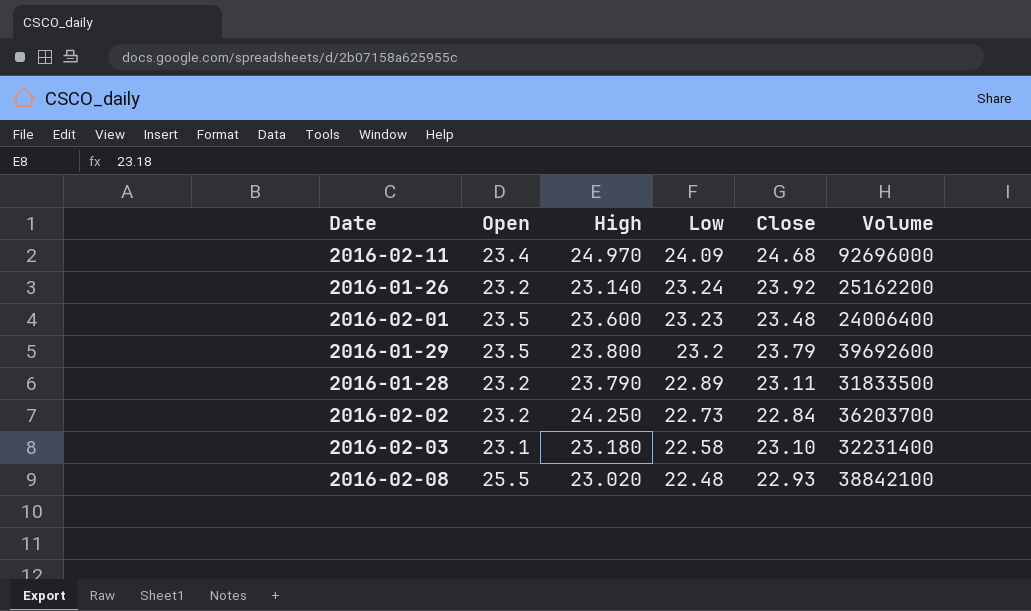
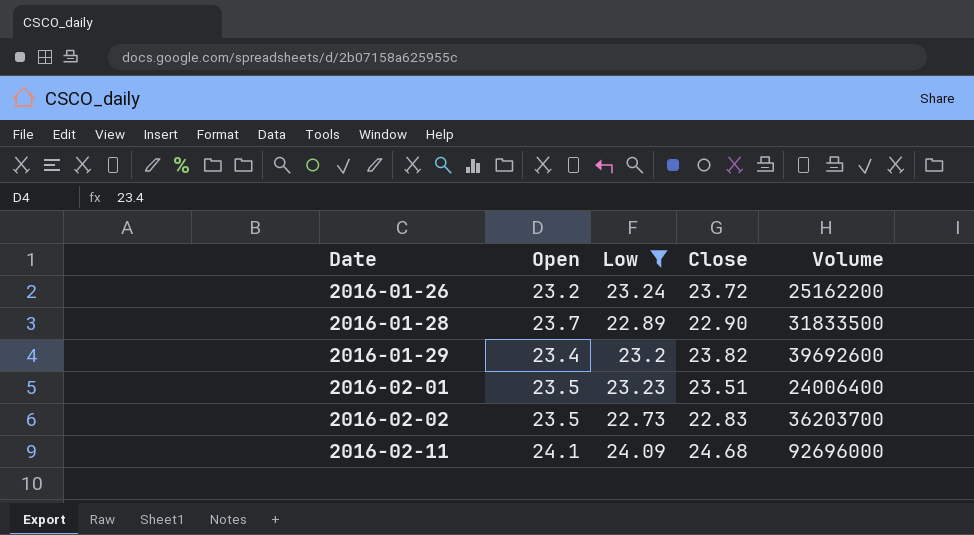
filter: none -> Low >= 22.73
row order: Low descending -> Date ascending
column High | position: 3 -> none
2016-01-26 | Close: 23.92 -> 23.72
2016-01-28 | Open: 23.2 -> 23.7
2016-01-28 | Close: 23.11 -> 22.90
2016-01-29 | Open: 23.5 -> 23.4
2016-01-29 | Close: 23.79 -> 23.82
2016-02-01 | Close: 23.48 -> 23.51
2016-02-02 | Open: 23.2 -> 23.5
2016-02-02 | Close: 22.84 -> 22.83
2016-02-11 | Open: 23.4 -> 24.1

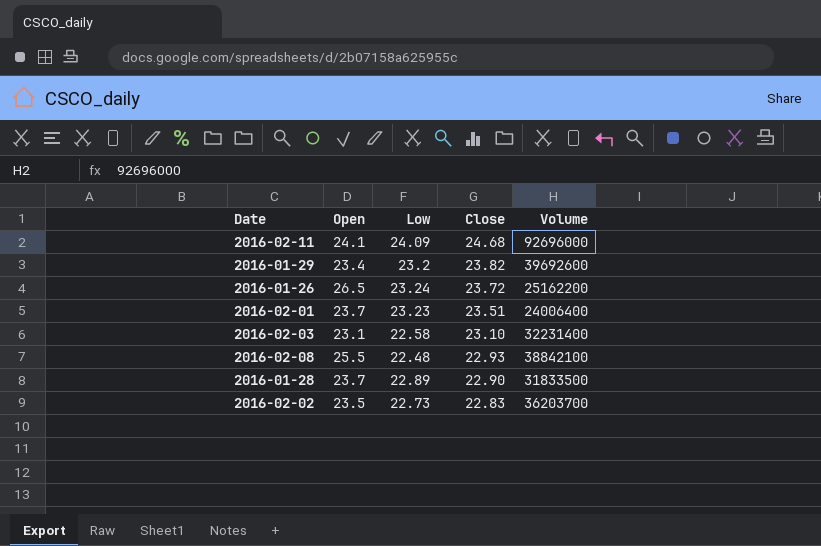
filter: Low >= 22.73 -> none
row order: Date ascending -> Close descending
2016-01-26 | Open: 23.2 -> 26.5
2016-02-01 | Open: 23.5 -> 23.7

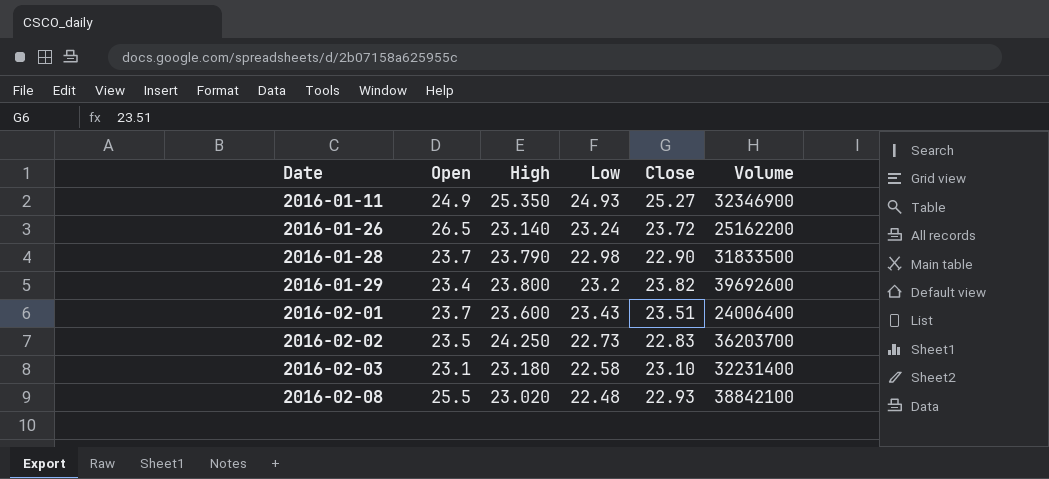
row order: Close descending -> Date ascending
column High | position: none -> 3
row 2016-02-11: 24.1 | 24.09 | 24.68 | 92696000 -> none
row 2016-01-11: none -> 24.9 | 25.350 | 24.93 | 25.27 | 32346900
2016-01-28 | Low: 22.89 -> 22.98
2016-02-01 | Low: 23.23 -> 23.43

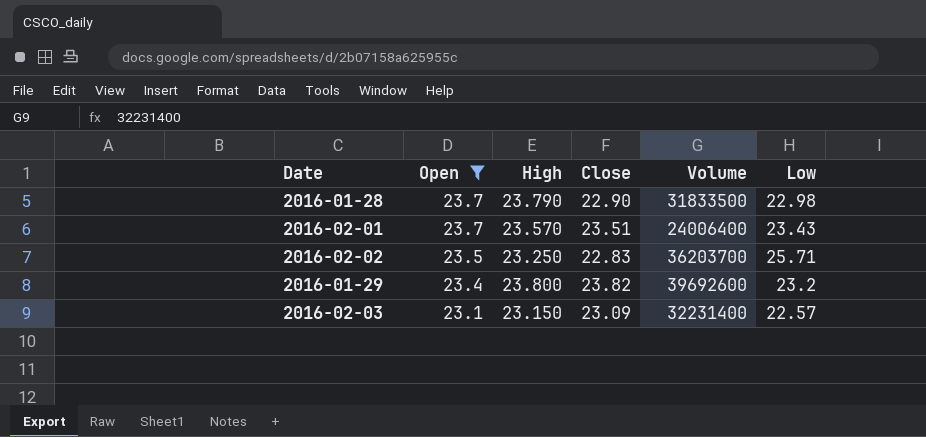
filter: none -> Open <= 23.7
row order: Date ascending -> Open descending
column Low | position: 4 -> 6
2016-02-01 | High: 23.600 -> 23.570
2016-02-02 | High: 24.250 -> 23.250
2016-02-02 | Low: 22.73 -> 25.71
2016-02-03 | High: 23.180 -> 23.150
2016-02-03 | Close: 23.10 -> 23.09
2016-02-03 | Low: 22.58 -> 22.57

